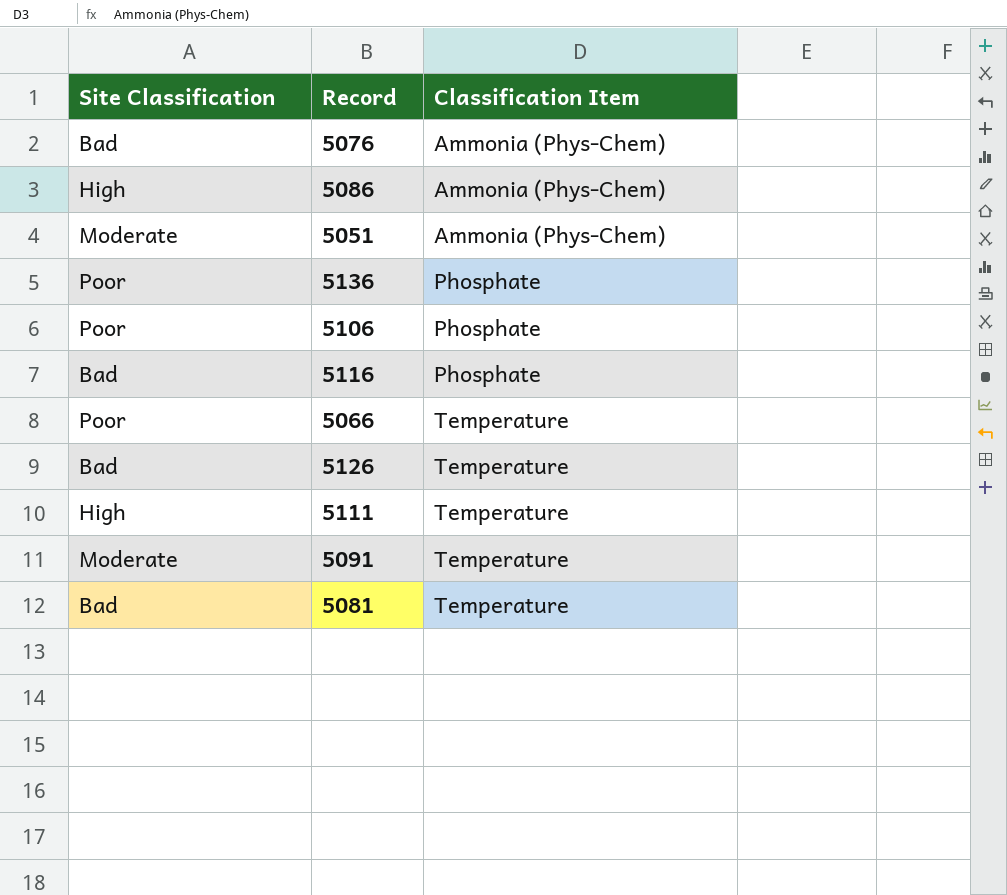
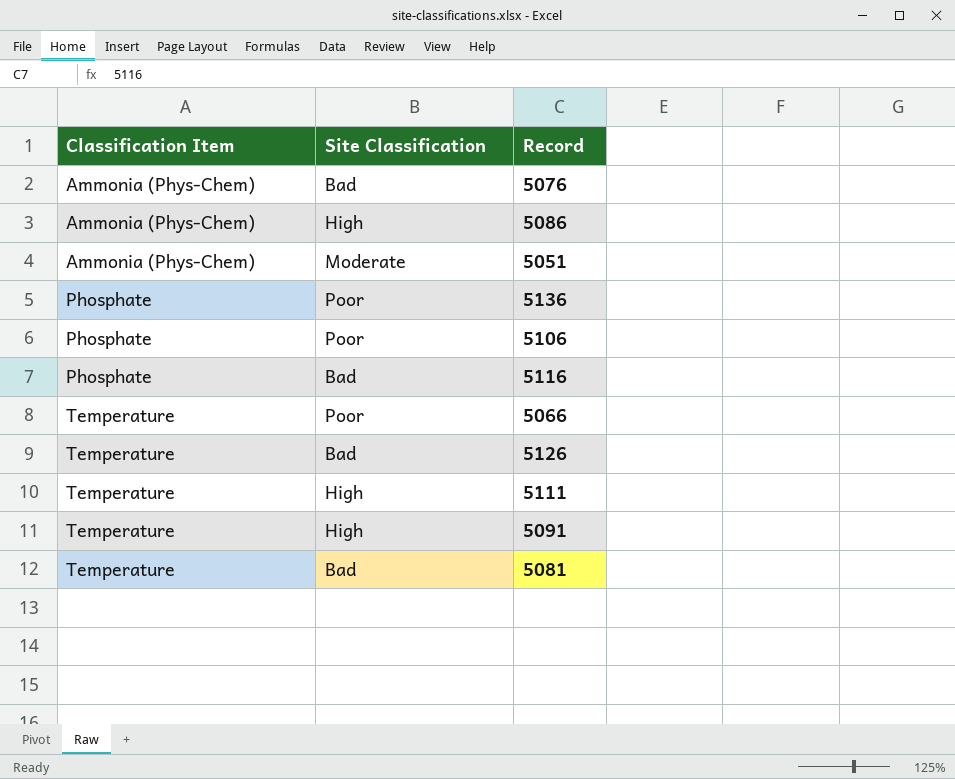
column Classification Item | position: 3 -> 1
5091 | Site Classification: Moderate -> High

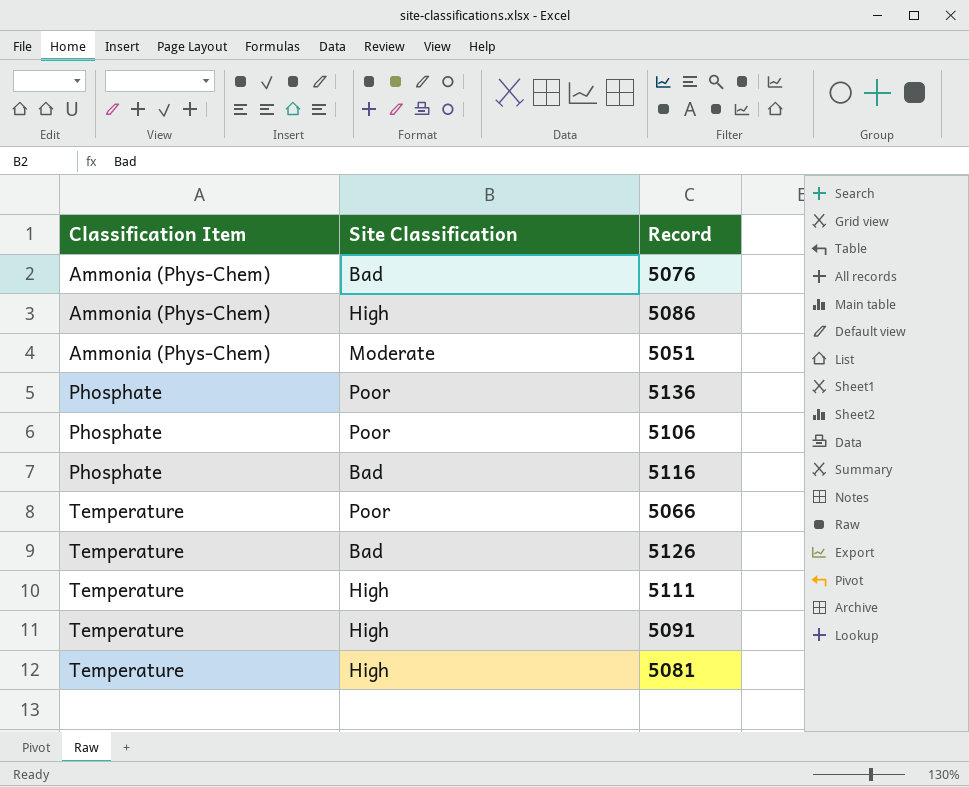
5081 | Site Classification: Bad -> High

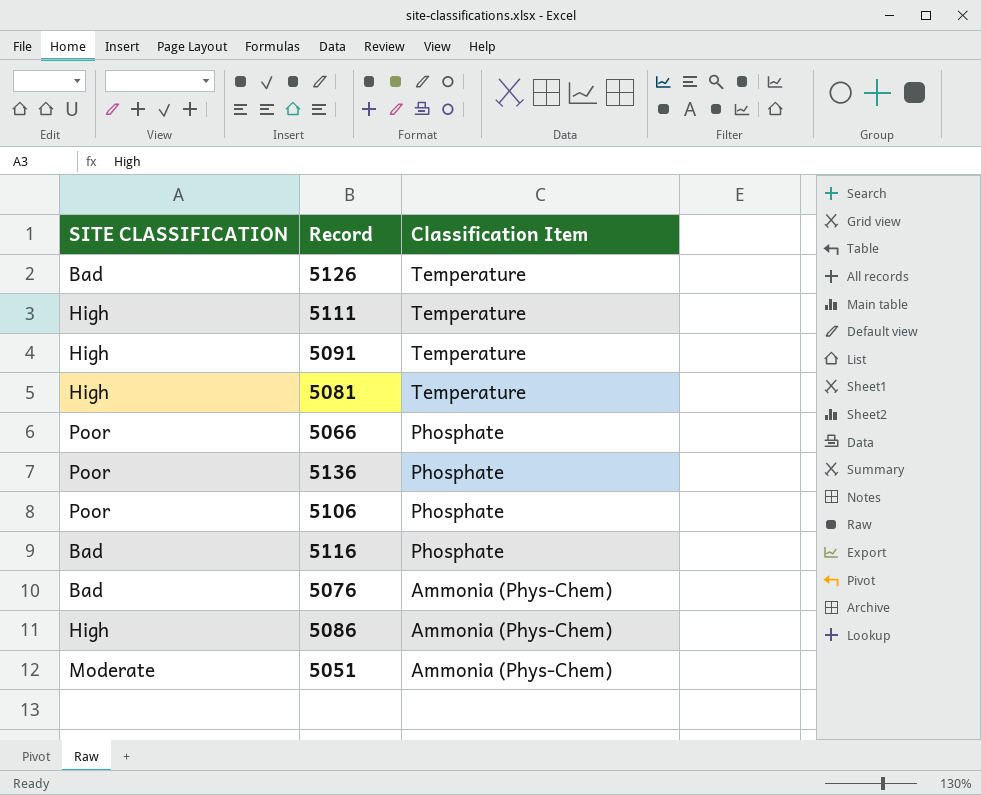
row order: Classification Item ascending -> Classification Item descending
column name: Site Classification -> SITE CLASSIFICATION
column Classification Item | position: 1 -> 3
5066 | Classification Item: Temperature -> Phosphate

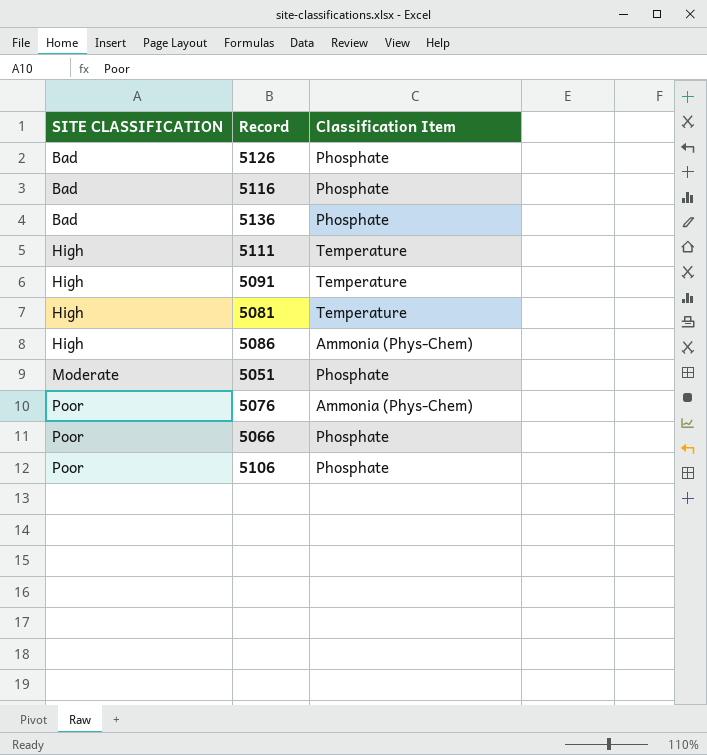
row order: Classification Item descending -> SITE CLASSIFICATION ascending
5126 | Classification Item: Temperature -> Phosphate
5136 | SITE CLASSIFICATION: Poor -> Bad
5051 | Classification Item: Ammonia (Phys-Chem) -> Phosphate
5076 | SITE CLASSIFICATION: Bad -> Poor

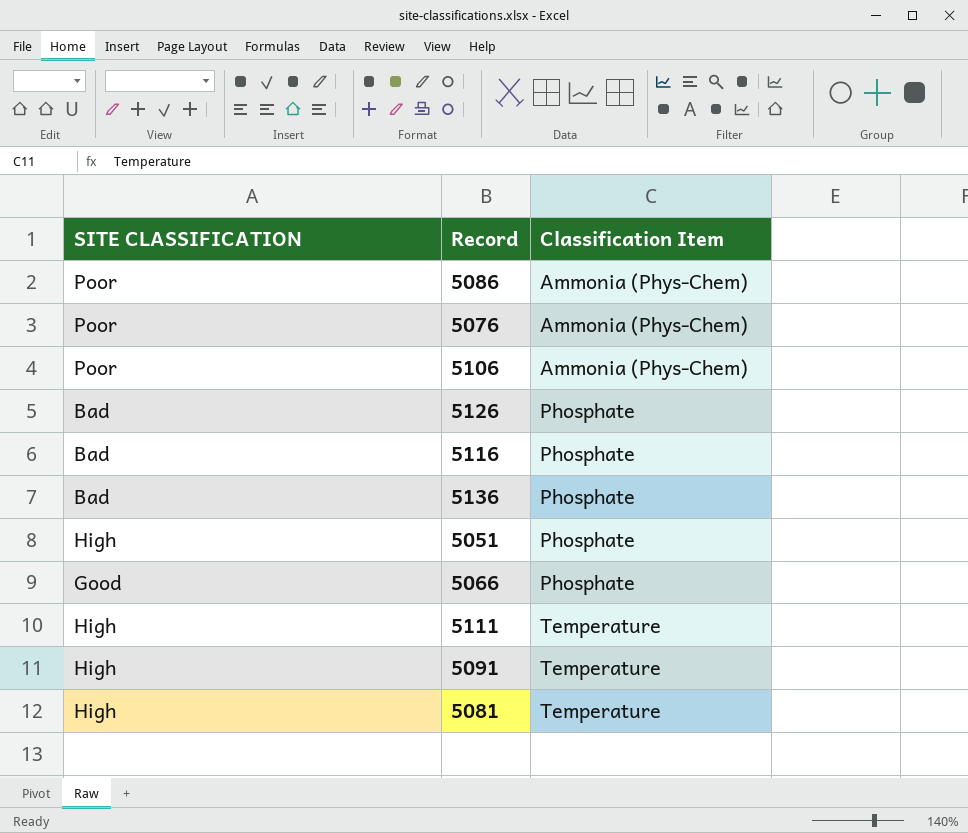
row order: SITE CLASSIFICATION ascending -> Classification Item ascending
5086 | SITE CLASSIFICATION: High -> Poor
5106 | Classification Item: Phosphate -> Ammonia (Phys-Chem)
5051 | SITE CLASSIFICATION: Moderate -> High
5066 | SITE CLASSIFICATION: Poor -> Good

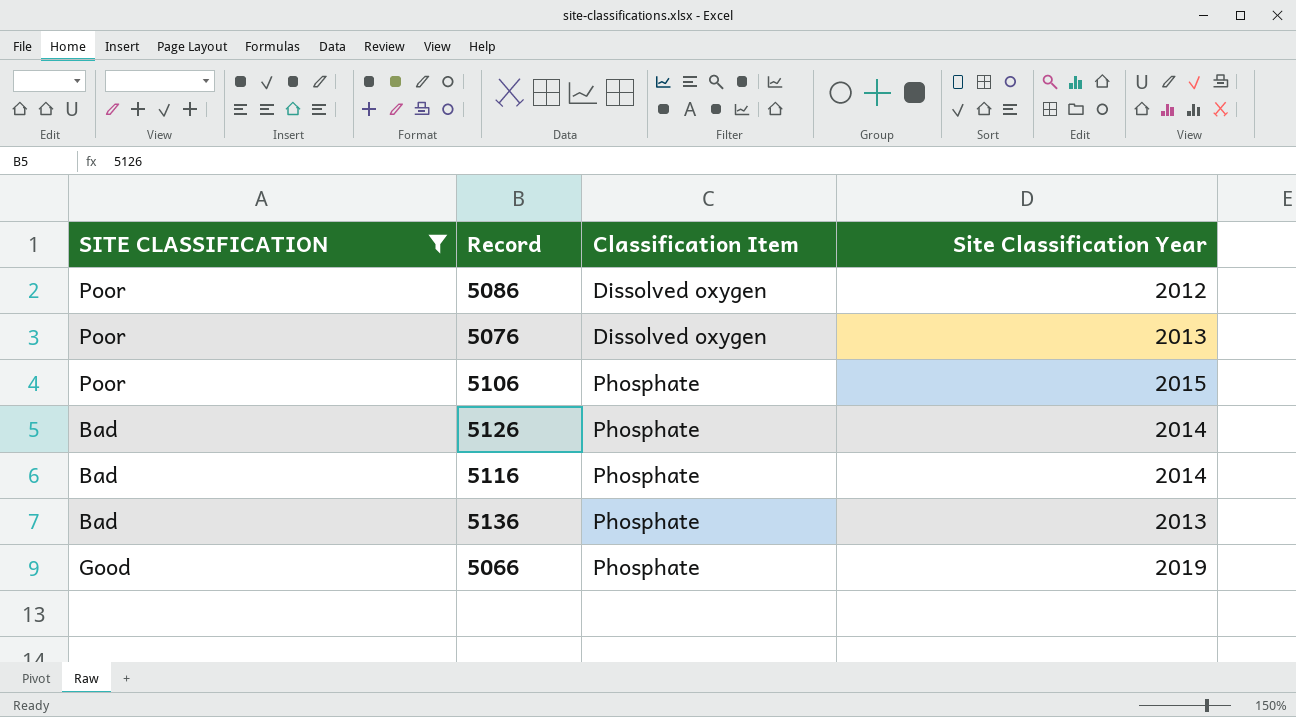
filter: none -> SITE CLASSIFICATION != High
column Site Classification Year | position: none -> 4
5086 | Classification Item: Ammonia (Phys-Chem) -> Dissolved oxygen
5076 | Classification Item: Ammonia (Phys-Chem) -> Dissolved oxygen
5106 | Classification Item: Ammonia (Phys-Chem) -> Phosphate

